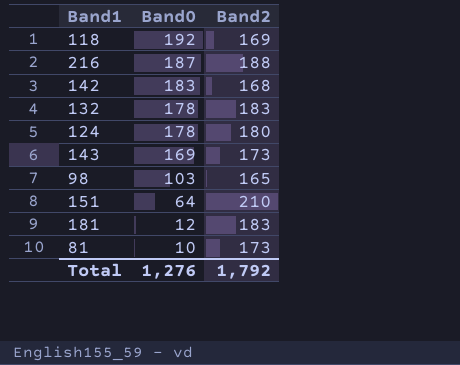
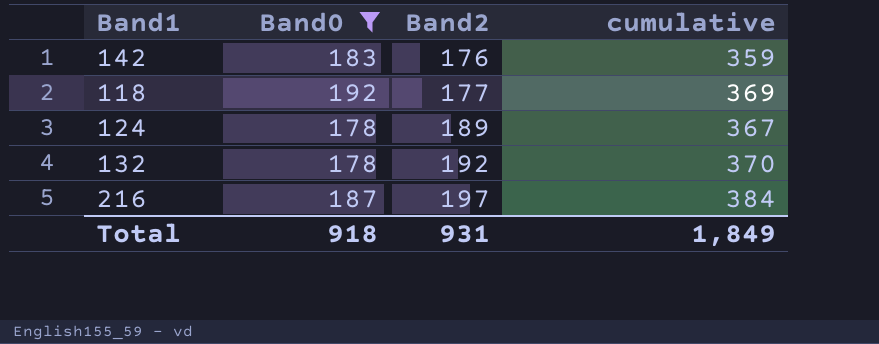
filter: none -> Band0 >= 178
row order: Band0 descending -> Band2 ascending
column cumulative | formula: none -> [Band0] + [Band2]
142 | Band2: 168 -> 176
118 | Band2: 169 -> 177
124 | Band2: 180 -> 189
132 | Band2: 183 -> 192
216 | Band2: 188 -> 197
Total | Band0: 1,276 -> 918
Total | Band2: 1,792 -> 931

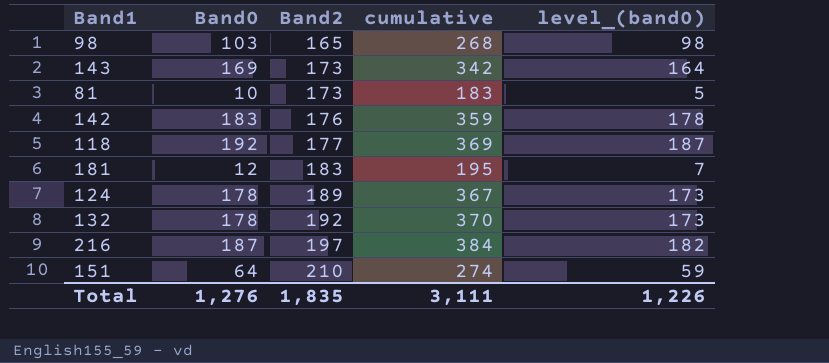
filter: Band0 >= 178 -> none
column level_(band0) | formula: none -> [Band0] - 5
Total | Band0: 918 -> 1,276
Total | Band2: 931 -> 1,835
Total | cumulative: 1,849 -> 3,111

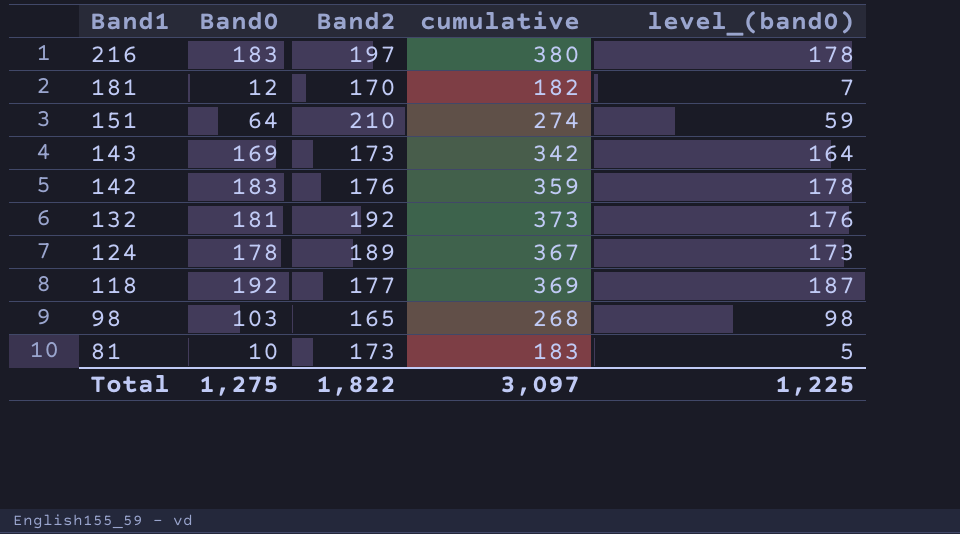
row order: Band2 ascending -> Band1 descending
216 | Band0: 187 -> 183
216 | cumulative: 384 -> 380
216 | level_(band0): 182 -> 178
181 | Band2: 183 -> 170
181 | cumulative: 195 -> 182
132 | Band0: 178 -> 181
132 | cumulative: 370 -> 373
132 | level_(band0): 173 -> 176
Total | Band0: 1,276 -> 1,275
Total | Band2: 1,835 -> 1,822
Total | cumulative: 3,111 -> 3,097
Total | level_(band0): 1,226 -> 1,225

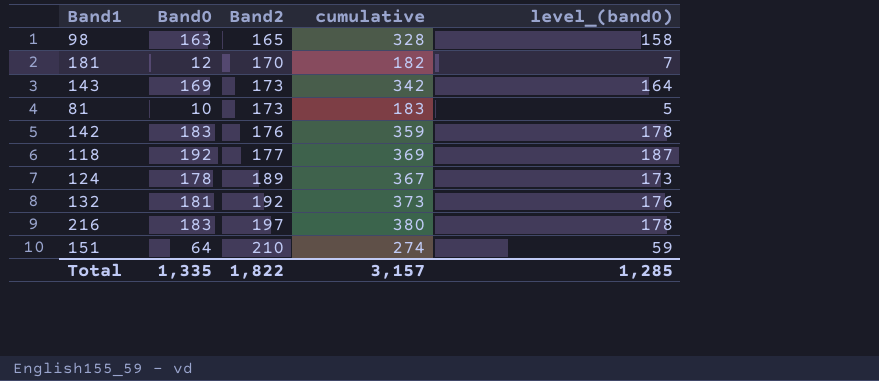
row order: Band1 descending -> Band2 ascending
98 | Band0: 103 -> 163
98 | cumulative: 268 -> 328
98 | level_(band0): 98 -> 158
Total | Band0: 1,275 -> 1,335
Total | cumulative: 3,097 -> 3,157
Total | level_(band0): 1,225 -> 1,285

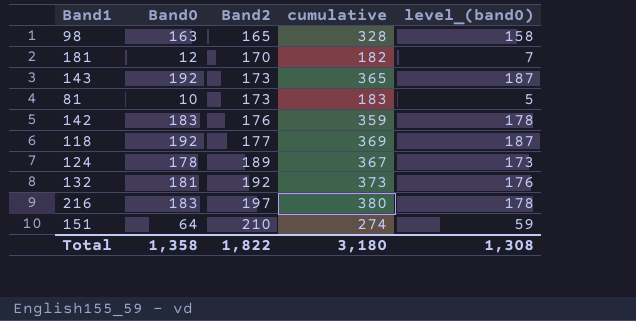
143 | Band0: 169 -> 192
143 | cumulative: 342 -> 365
143 | level_(band0): 164 -> 187
Total | Band0: 1,335 -> 1,358
Total | cumulative: 3,157 -> 3,180
Total | level_(band0): 1,285 -> 1,308

